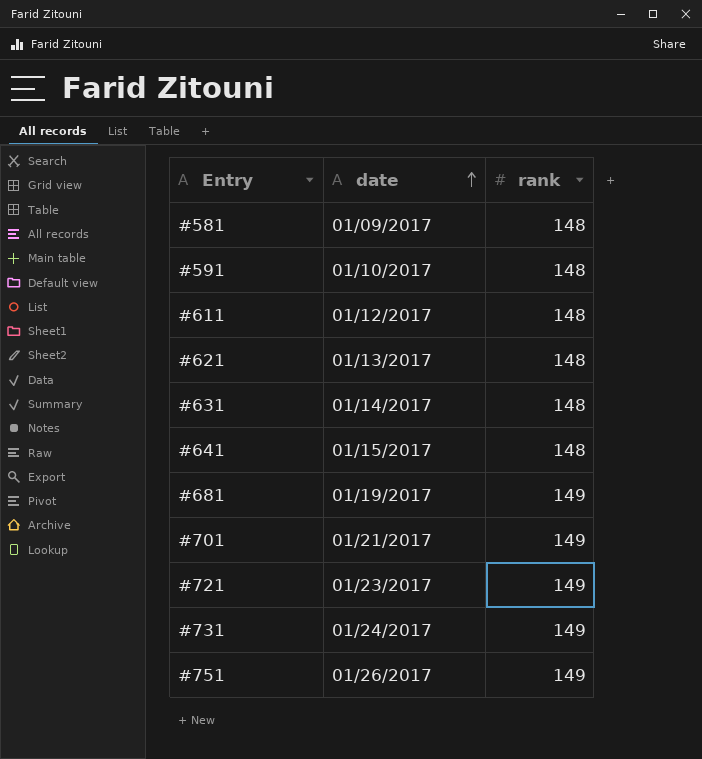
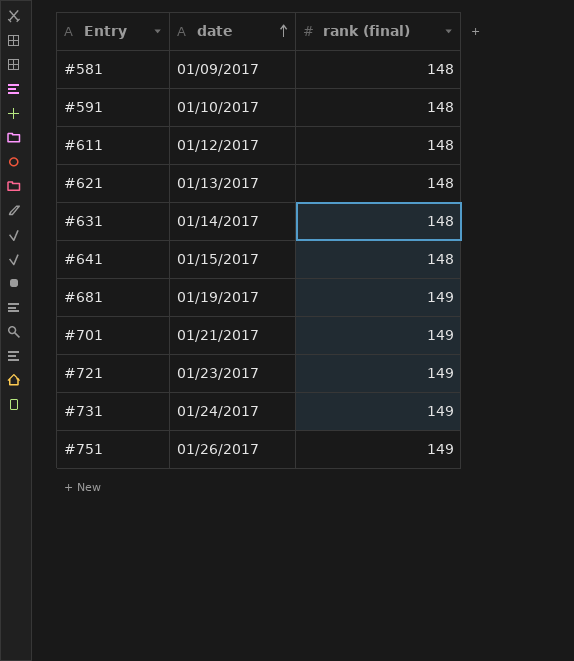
column name: rank -> rank (final)

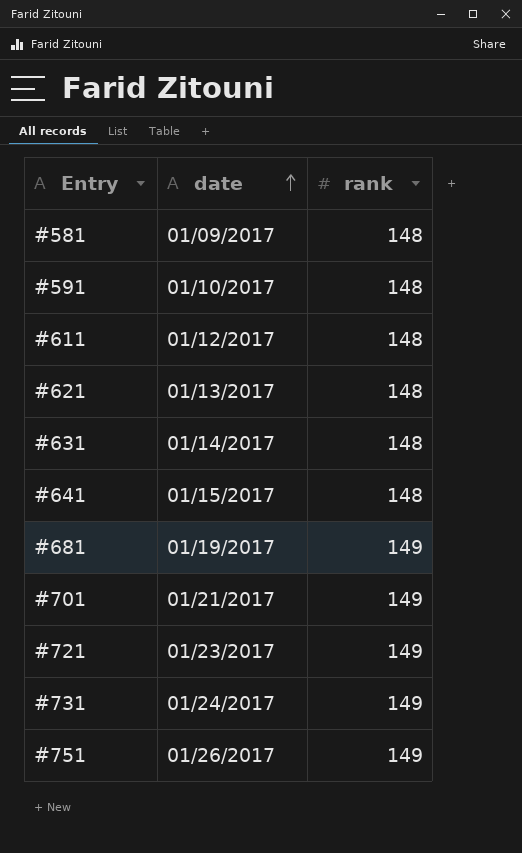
column name: rank (final) -> rank

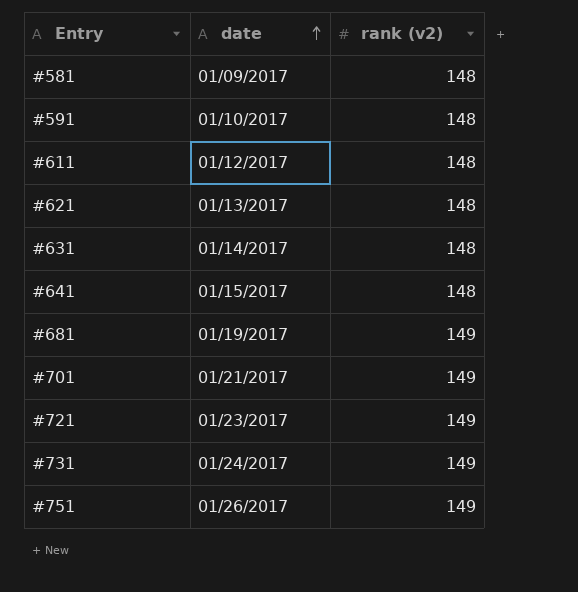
column name: rank -> rank (v2)

